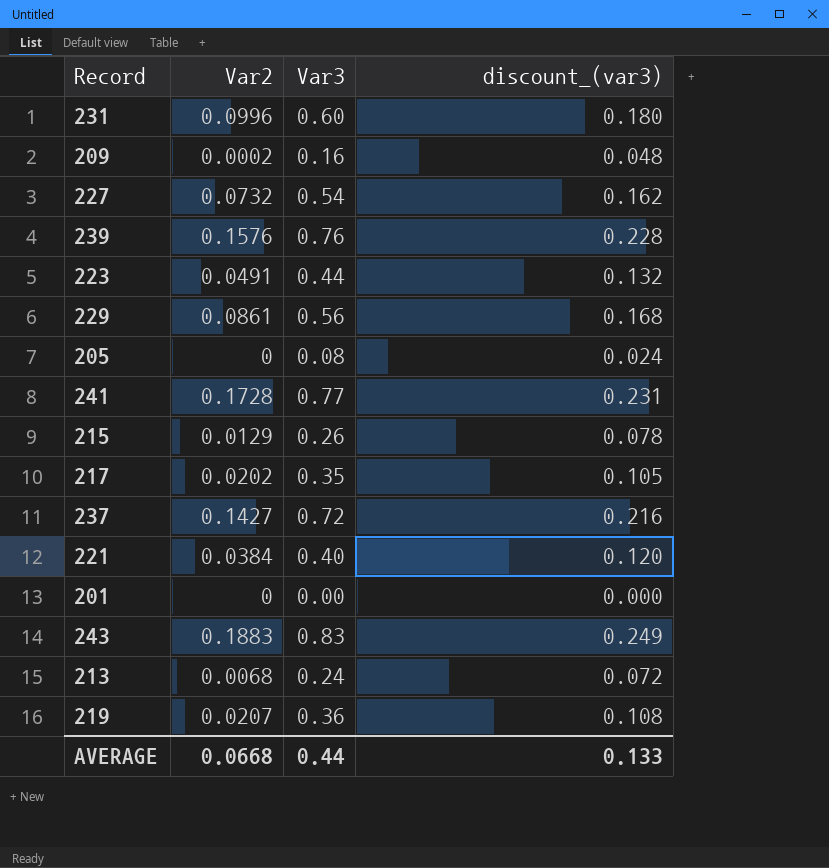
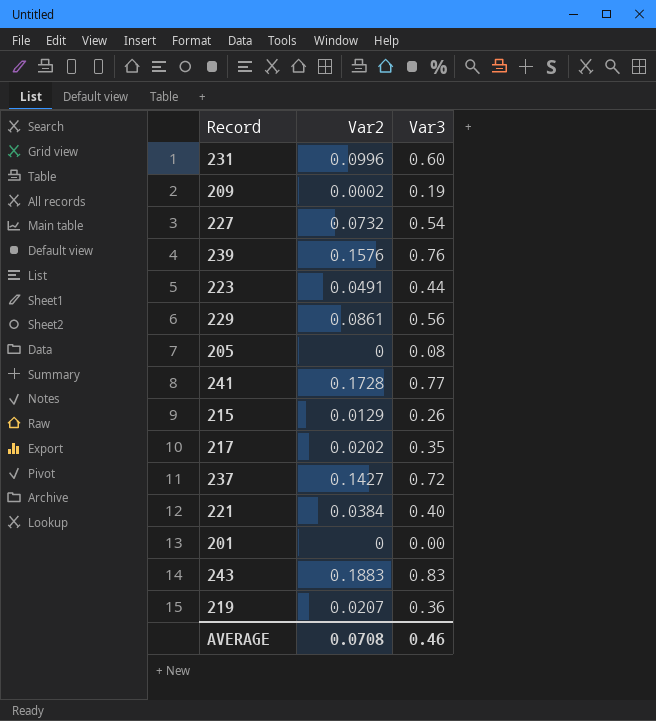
column discount_(var3) | formula: [Var3] * 0.3 -> none
row 213: 0.0068 | 0.24 | 0.072 -> none
209 | Var3: 0.16 -> 0.19
AVERAGE | Var2: 0.0668 -> 0.0708
AVERAGE | Var3: 0.44 -> 0.46

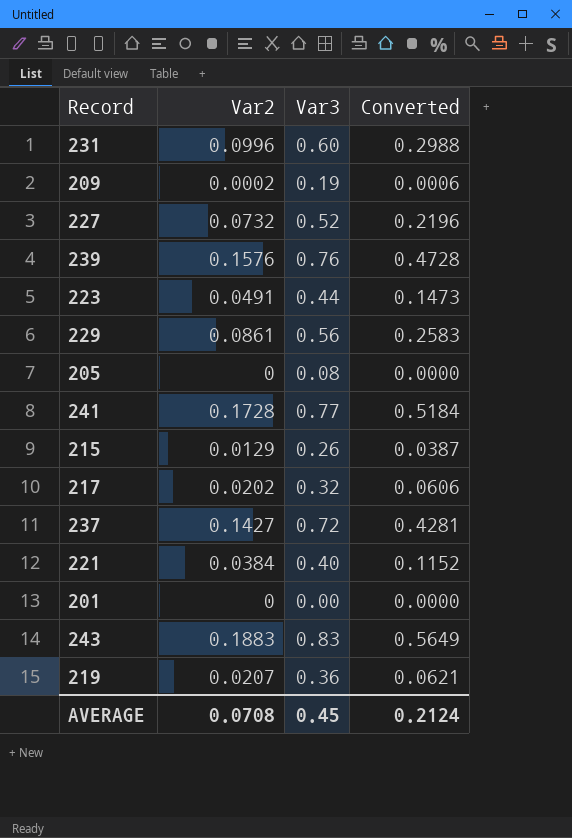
column Converted | formula: none -> [Var2] * 3
227 | Var3: 0.54 -> 0.52
217 | Var3: 0.35 -> 0.32
AVERAGE | Var3: 0.46 -> 0.45

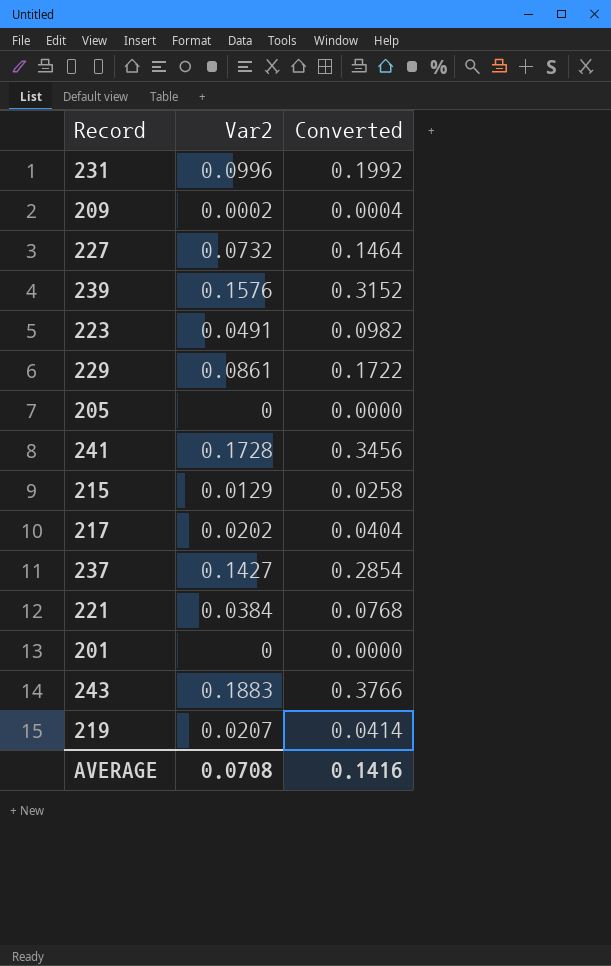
column Var3 | position: 3 -> none
column Converted | formula: [Var2] * 3 -> [Var2] * 2
AVERAGE | Converted: 0.2124 -> 0.1416

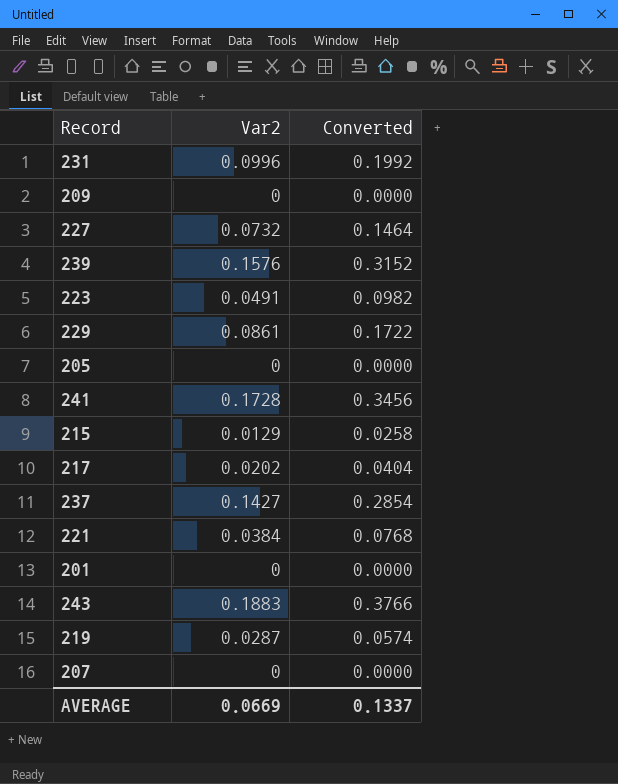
209 | Var2: 0.0002 -> 0
209 | Converted: 0.0004 -> 0.0000
219 | Var2: 0.0207 -> 0.0287
219 | Converted: 0.0414 -> 0.0574
row 207: none -> 0 | 0.0000
AVERAGE | Var2: 0.0708 -> 0.0669
AVERAGE | Converted: 0.1416 -> 0.1337

